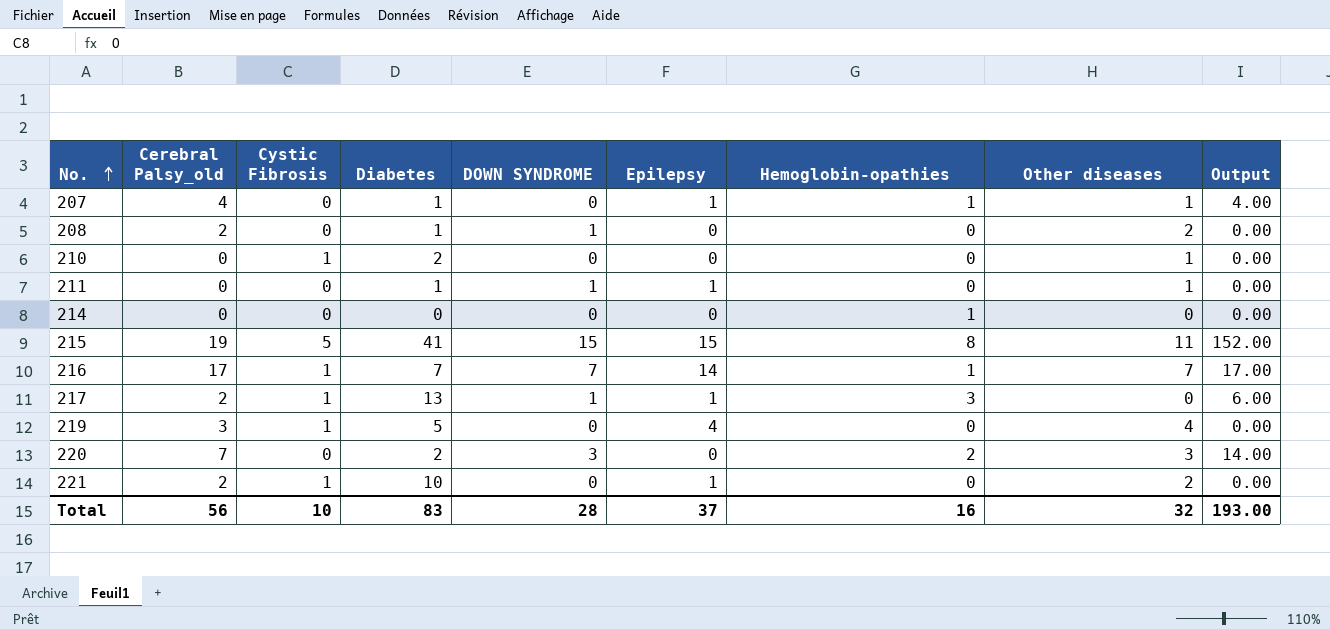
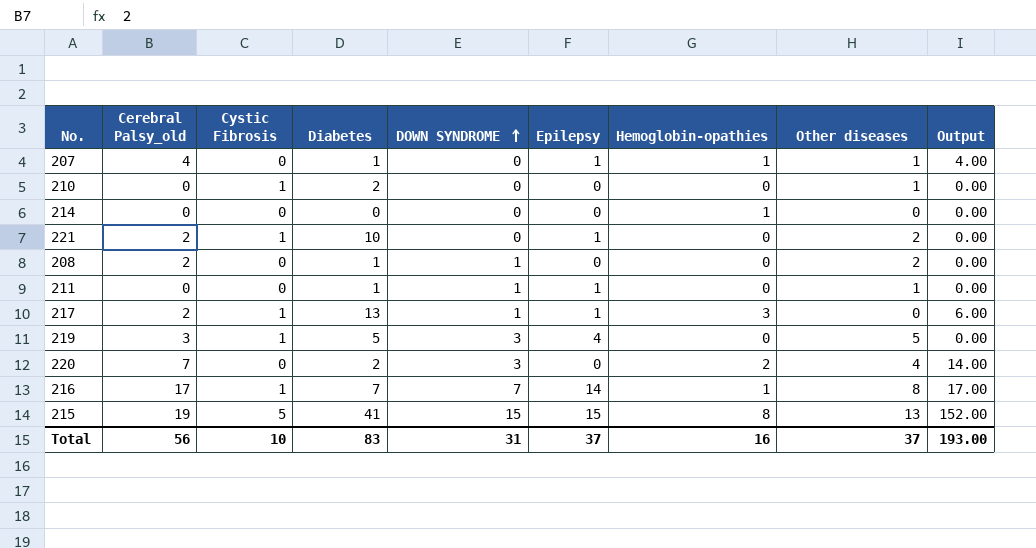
row order: No. ascending -> DOWN SYNDROME ascending
219 | DOWN SYNDROME: 0 -> 3
219 | Other diseases: 4 -> 5
220 | Other diseases: 3 -> 4
216 | Other diseases: 7 -> 8
215 | Other diseases: 11 -> 13
Total | DOWN SYNDROME: 28 -> 31
Total | Other diseases: 32 -> 37

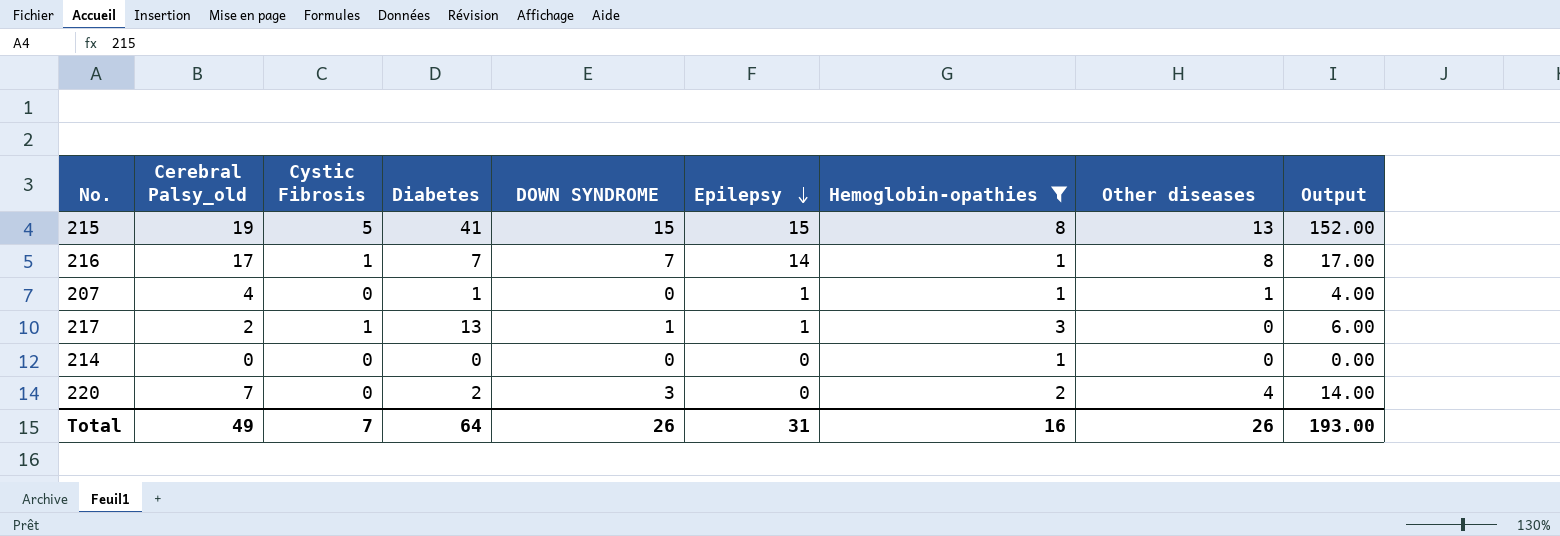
filter: none -> Hemoglobin-opathies != 0
row order: DOWN SYNDROME ascending -> Epilepsy descending
Total | Cerebral Palsy_old: 56 -> 49
Total | Cystic Fibrosis: 10 -> 7
Total | Diabetes: 83 -> 64
Total | DOWN SYNDROME: 31 -> 26
Total | Epilepsy: 37 -> 31
Total | Other diseases: 37 -> 26

